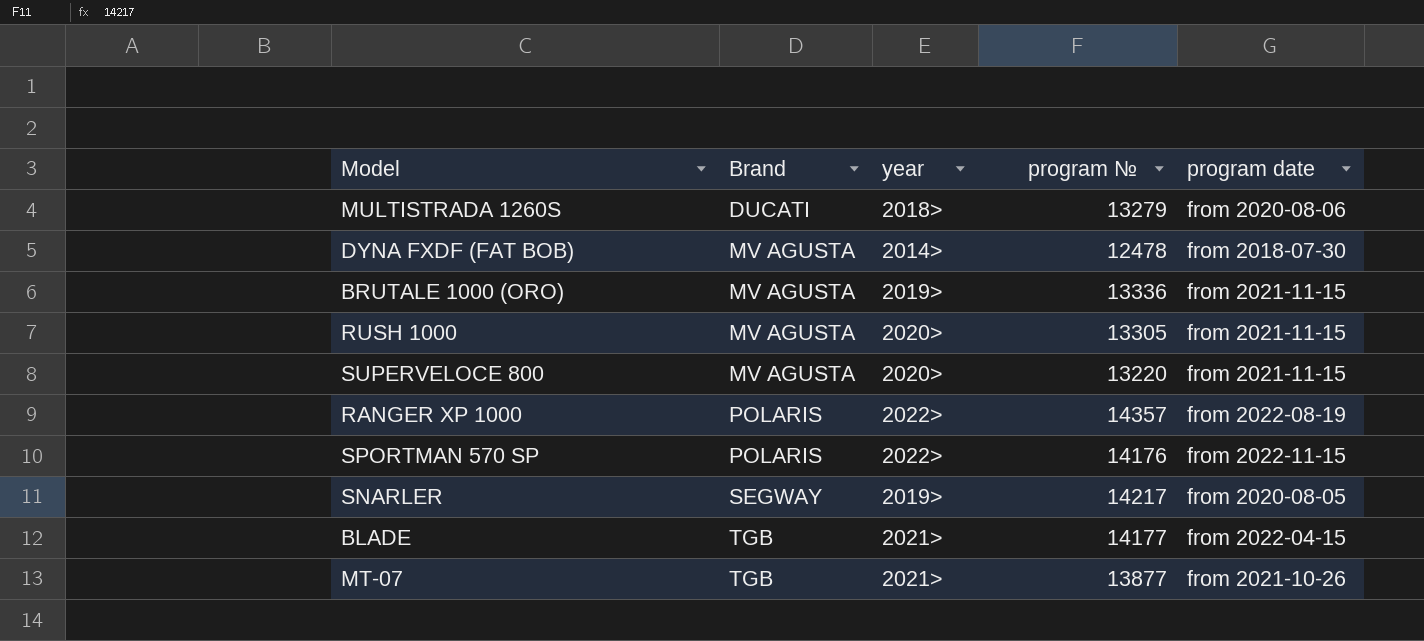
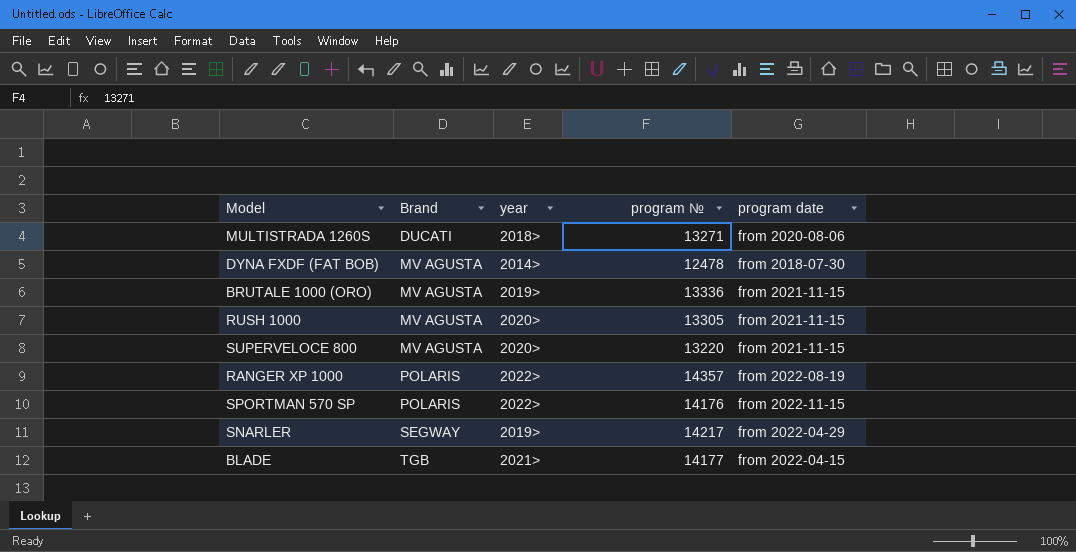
row MT-07: TGB | 2021> | 13877 | from 2021-10-26 -> none
MULTISTRADA 1260S | program №: 13279 -> 13271
SNARLER | program date: from 2020-08-05 -> from 2022-04-29

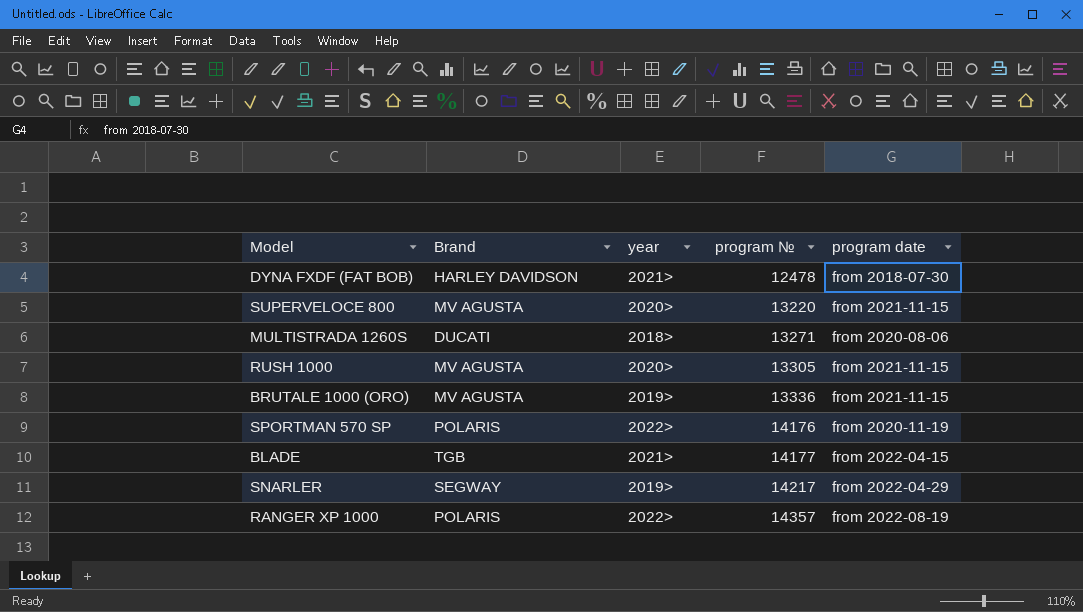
row order: Brand ascending -> program № ascending
DYNA FXDF (FAT BOB) | Brand: MV AGUSTA -> HARLEY DAVIDSON
DYNA FXDF (FAT BOB) | year: 2014> -> 2021>
SPORTMAN 570 SP | program date: from 2022-11-15 -> from 2020-11-19

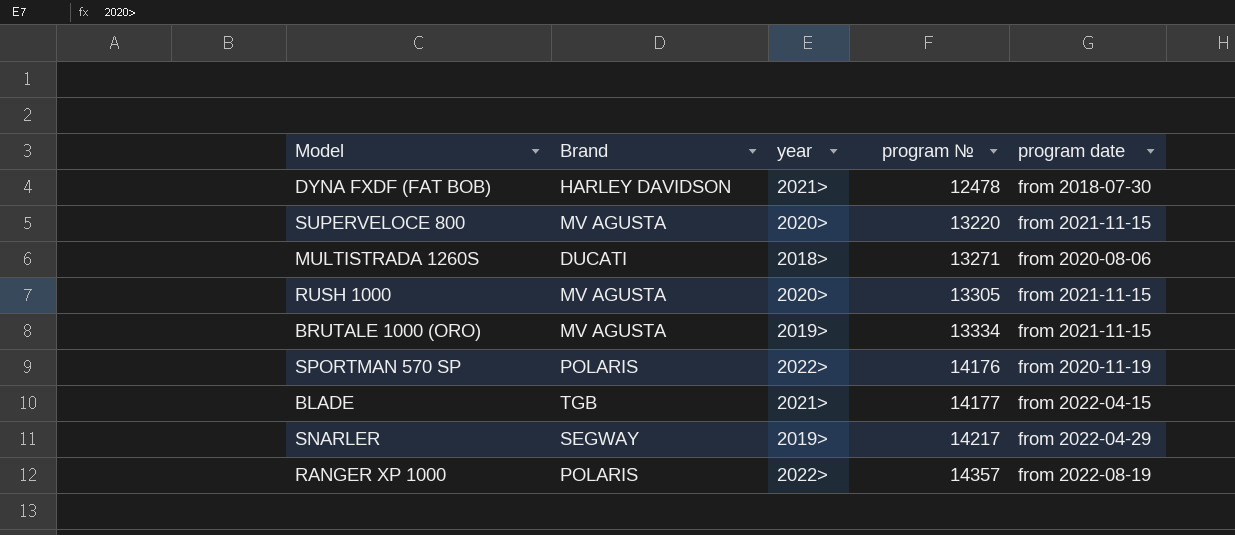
BRUTALE 1000 (ORO) | program №: 13336 -> 13334

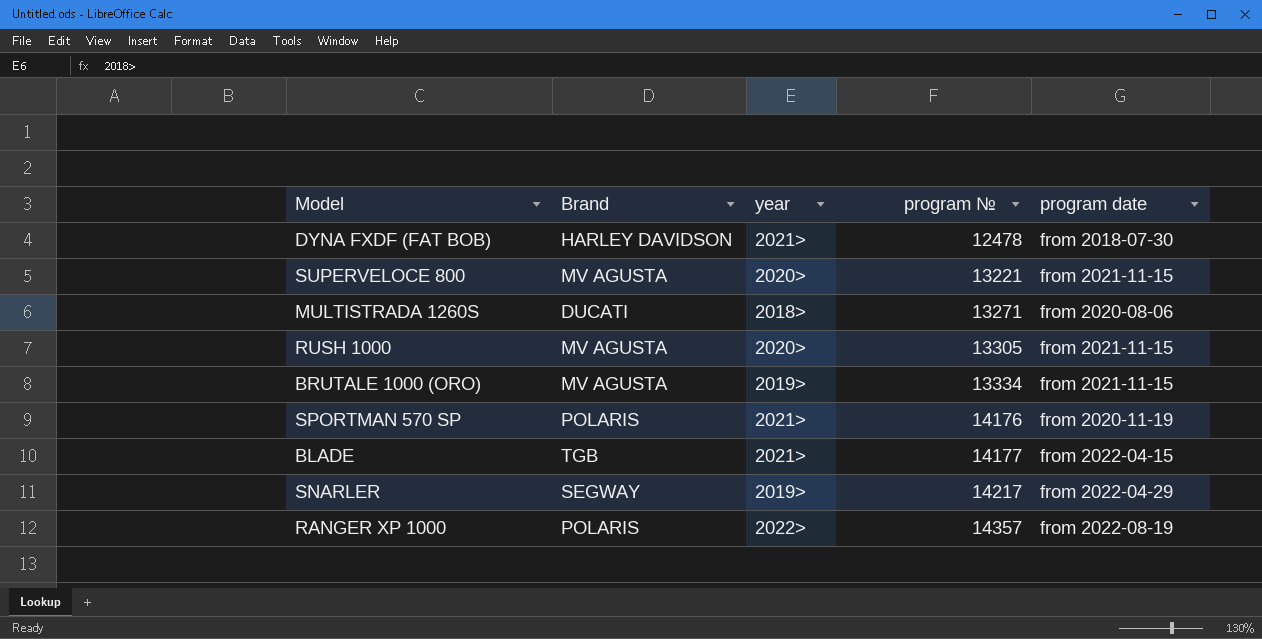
SUPERVELOCE 800 | program №: 13220 -> 13221
SPORTMAN 570 SP | year: 2022> -> 2021>

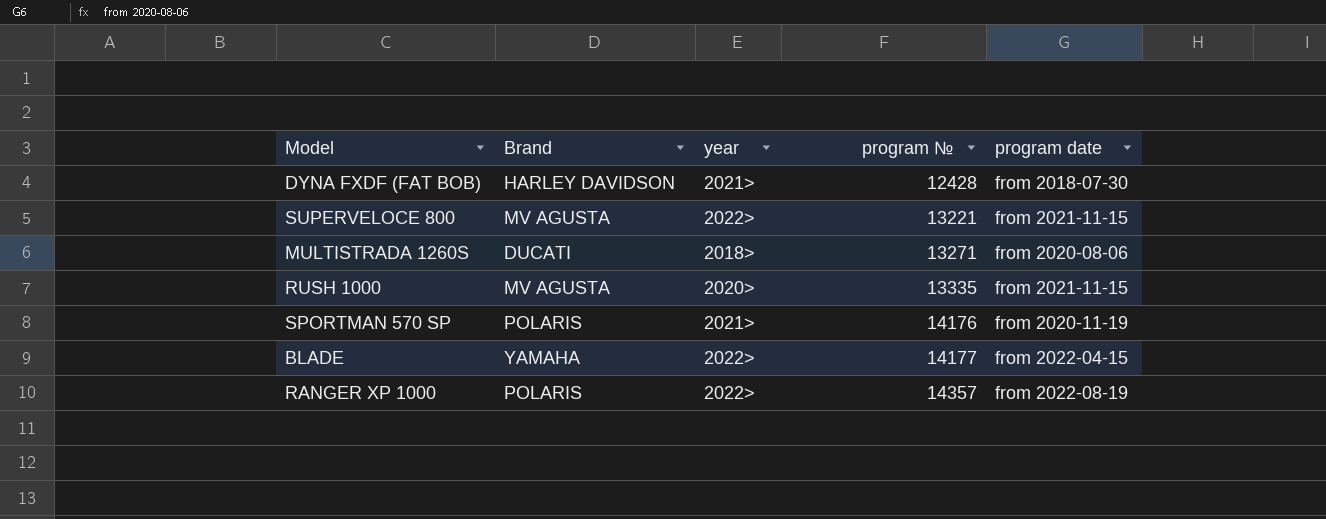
row BRUTALE 1000 (ORO): MV AGUSTA | 2019> | 13334 | from 2021-11-15 -> none
row SNARLER: SEGWAY | 2019> | 14217 | from 2022-04-29 -> none
DYNA FXDF (FAT BOB) | program №: 12478 -> 12428
SUPERVELOCE 800 | year: 2020> -> 2022>
RUSH 1000 | program №: 13305 -> 13335
BLADE | Brand: TGB -> YAMAHA
BLADE | year: 2021> -> 2022>

